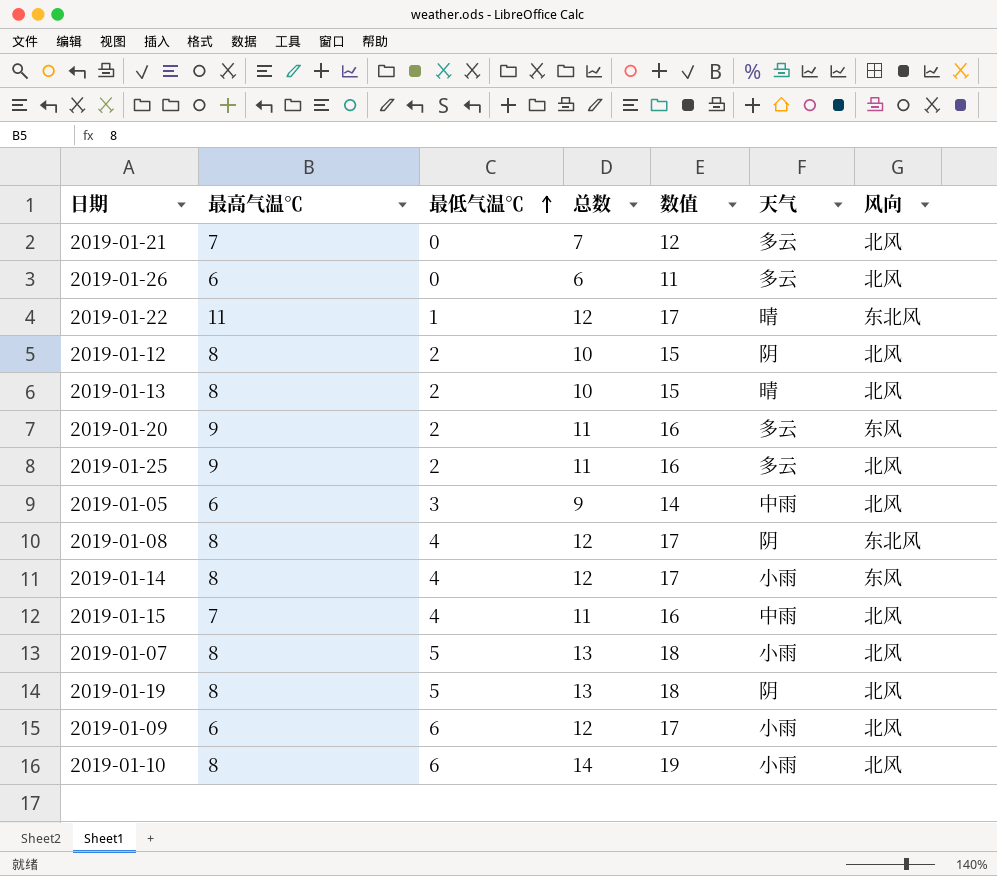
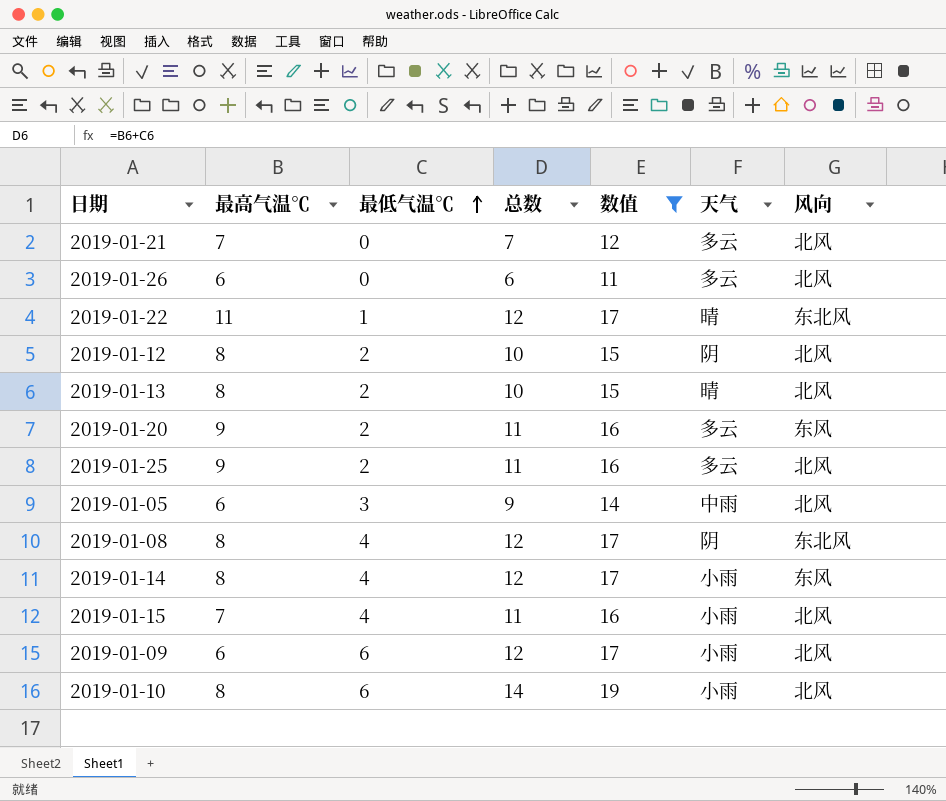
filter: none -> 数值 != 18
2019-01-15 | 天气: 中雨 -> 小雨

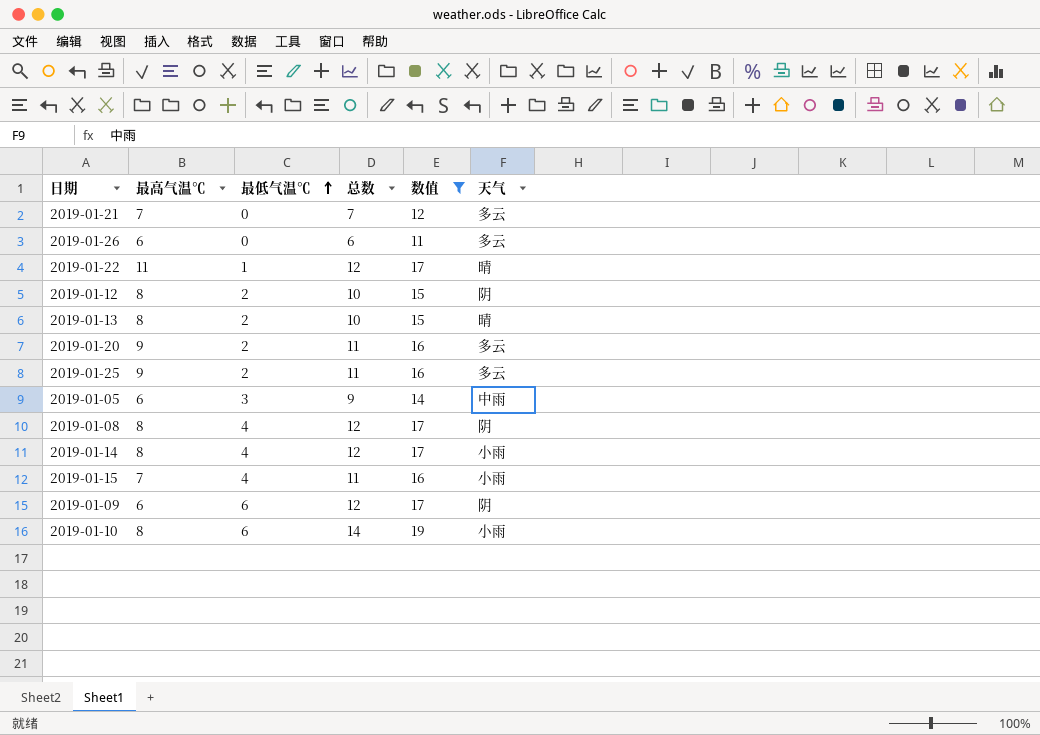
column 风向 | position: 7 -> none
2019-01-09 | 天气: 小雨 -> 阴

